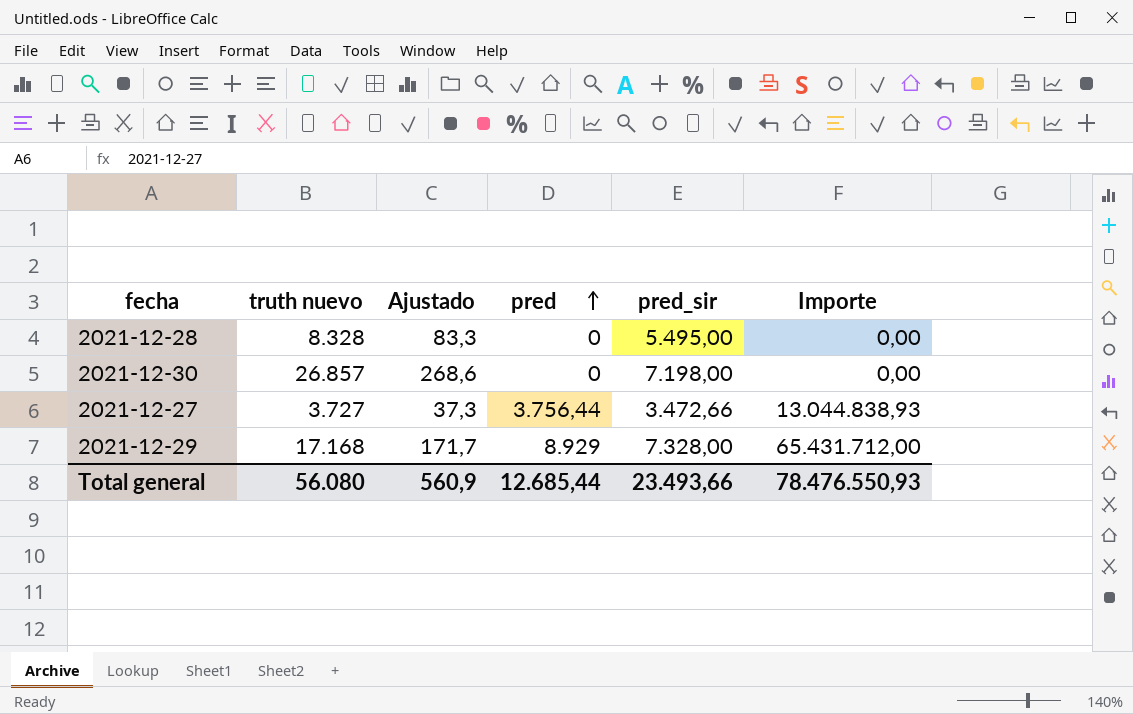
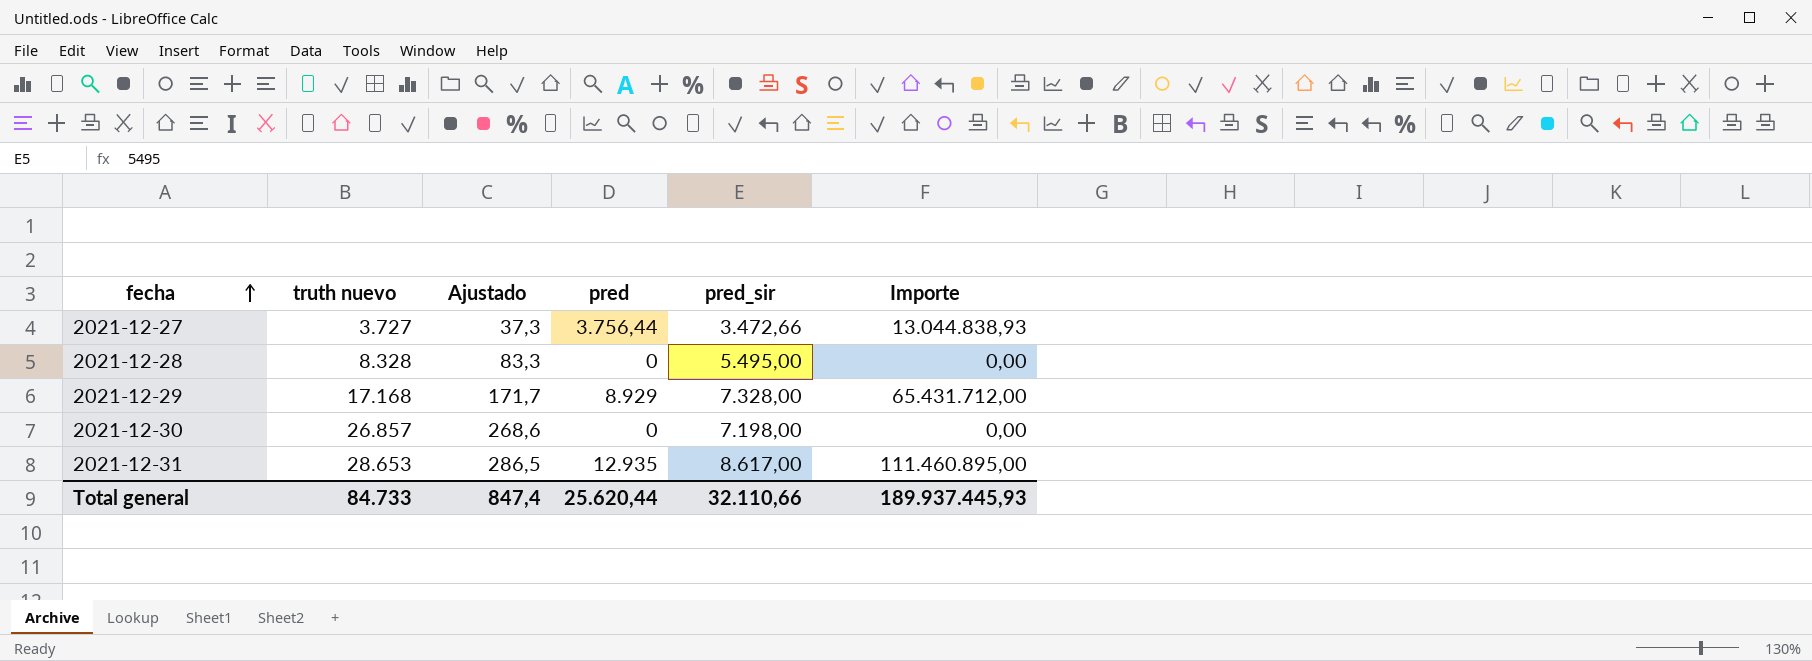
row order: pred ascending -> fecha ascending
row 2021-12-31: none -> 28.653 | 286,5 | 12.935 | 8.617,00 | 111.460.895,00
Total general | truth nuevo: 56.080 -> 84.733
Total general | Ajustado: 560,9 -> 847,4
Total general | pred: 12.685,44 -> 25.620,44
Total general | pred_sir: 23.493,66 -> 32.110,66
Total general | Importe: 78.476.550,93 -> 189.937.445,93

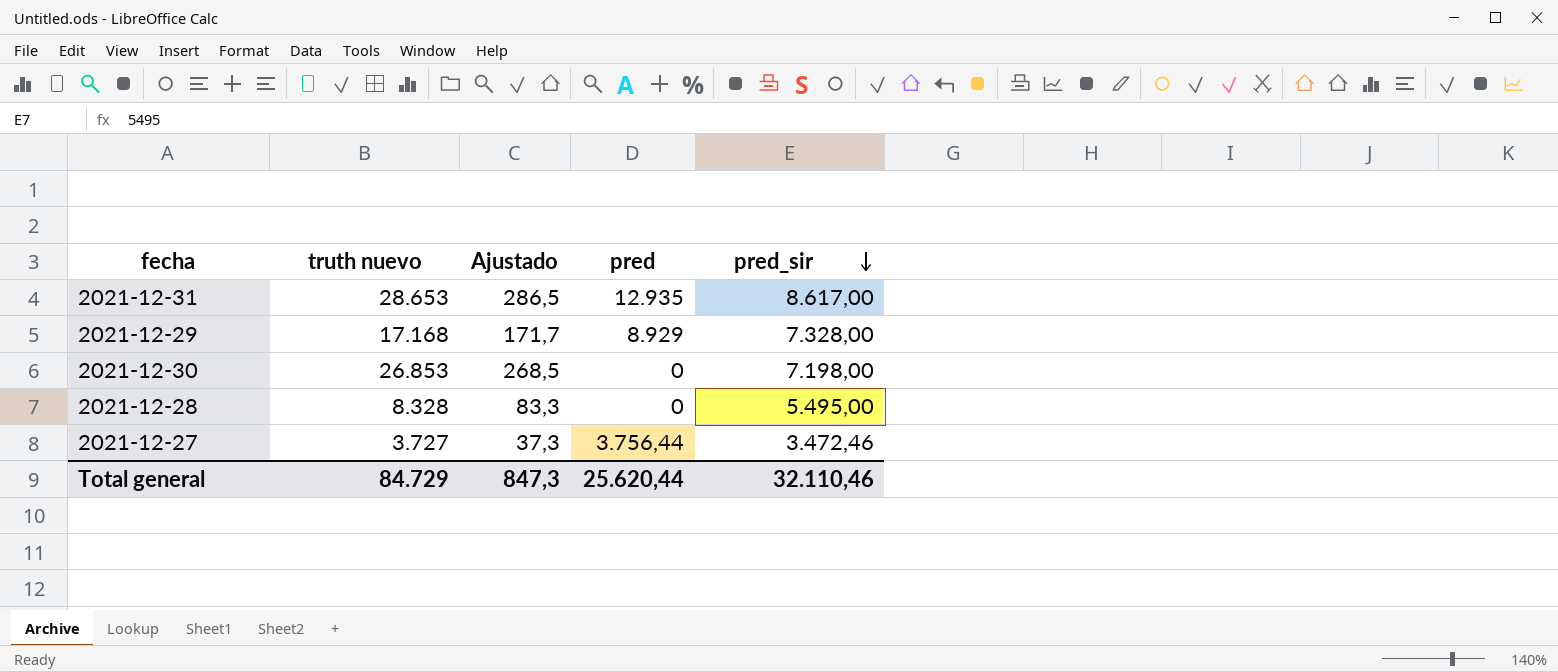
row order: fecha ascending -> pred_sir descending
column Importe | formula: [pred] * [pred_sir] -> none
2021-12-30 | truth nuevo: 26.857 -> 26.853
2021-12-30 | Ajustado: 268,6 -> 268,5
2021-12-27 | pred_sir: 3.472,66 -> 3.472,46
Total general | truth nuevo: 84.733 -> 84.729
Total general | Ajustado: 847,4 -> 847,3
Total general | pred_sir: 32.110,66 -> 32.110,46

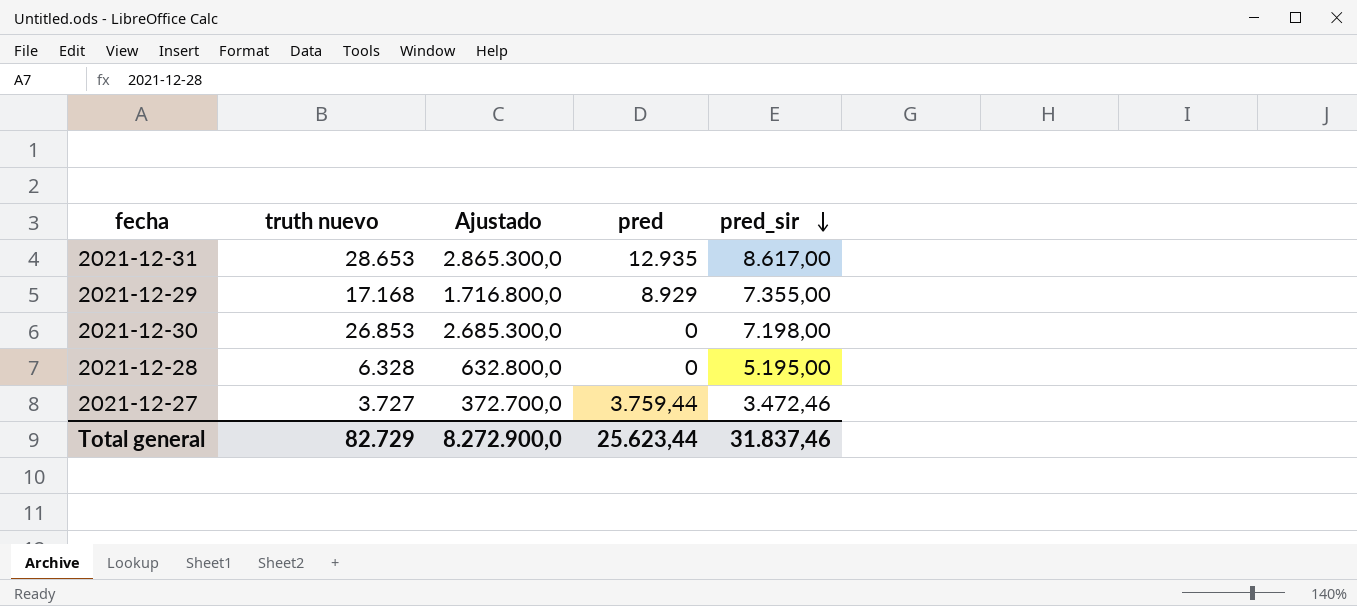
column Ajustado | formula: [truth nuevo] * 0,01 -> [truth nuevo] * 100
2021-12-29 | pred_sir: 7.328,00 -> 7.355,00
2021-12-28 | truth nuevo: 8.328 -> 6.328
2021-12-28 | pred_sir: 5.495,00 -> 5.195,00
2021-12-27 | pred: 3.756,44 -> 3.759,44
Total general | truth nuevo: 84.729 -> 82.729
Total general | Ajustado: 847,3 -> 8.272.900,0
Total general | pred: 25.620,44 -> 25.623,44
Total general | pred_sir: 32.110,46 -> 31.837,46

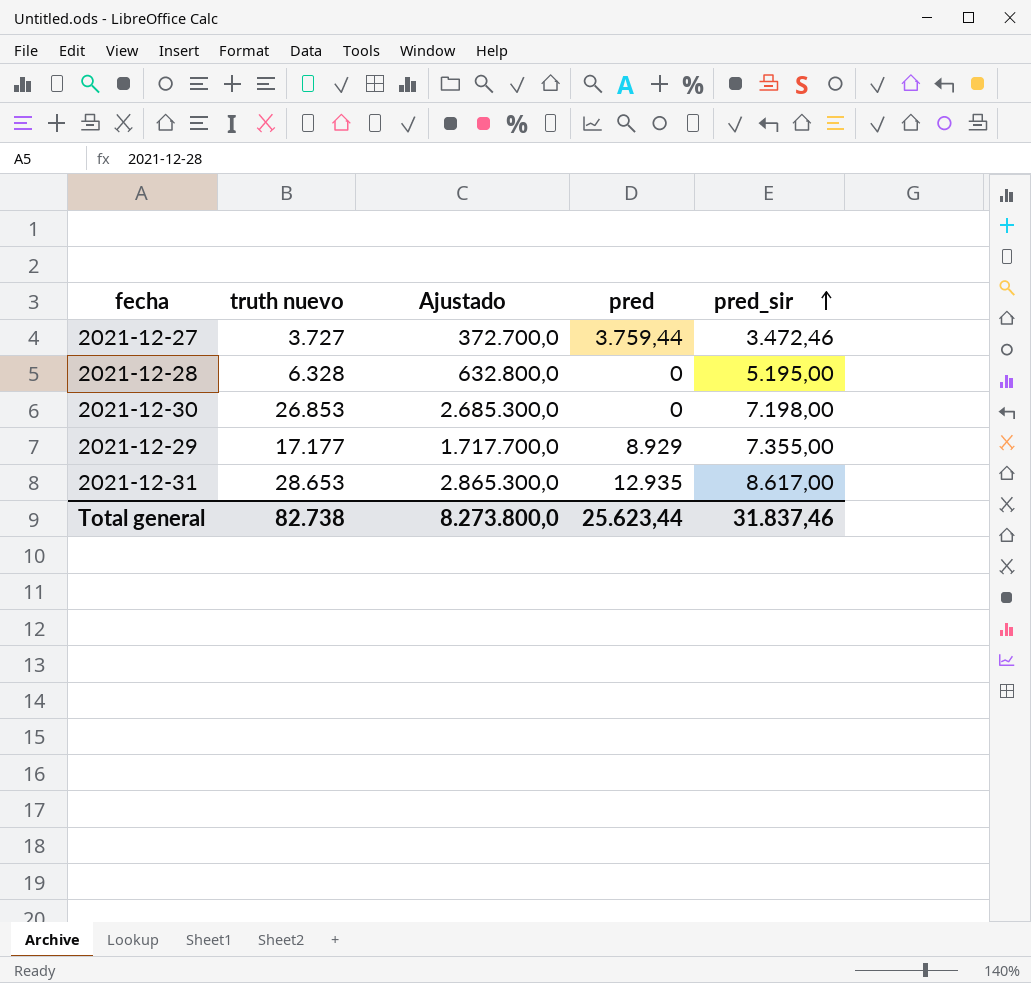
row order: pred_sir descending -> pred_sir ascending
2021-12-29 | truth nuevo: 17.168 -> 17.177
2021-12-29 | Ajustado: 1.716.800,0 -> 1.717.700,0
Total general | truth nuevo: 82.729 -> 82.738
Total general | Ajustado: 8.272.900,0 -> 8.273.800,0

